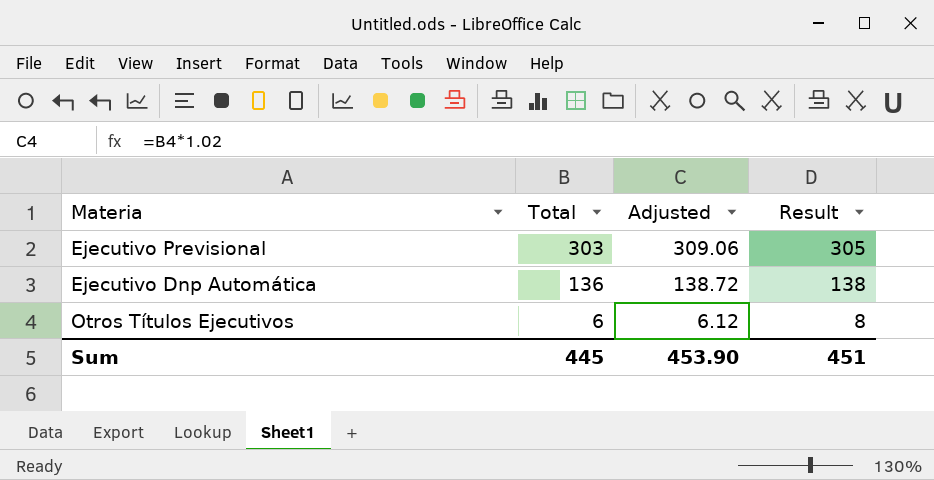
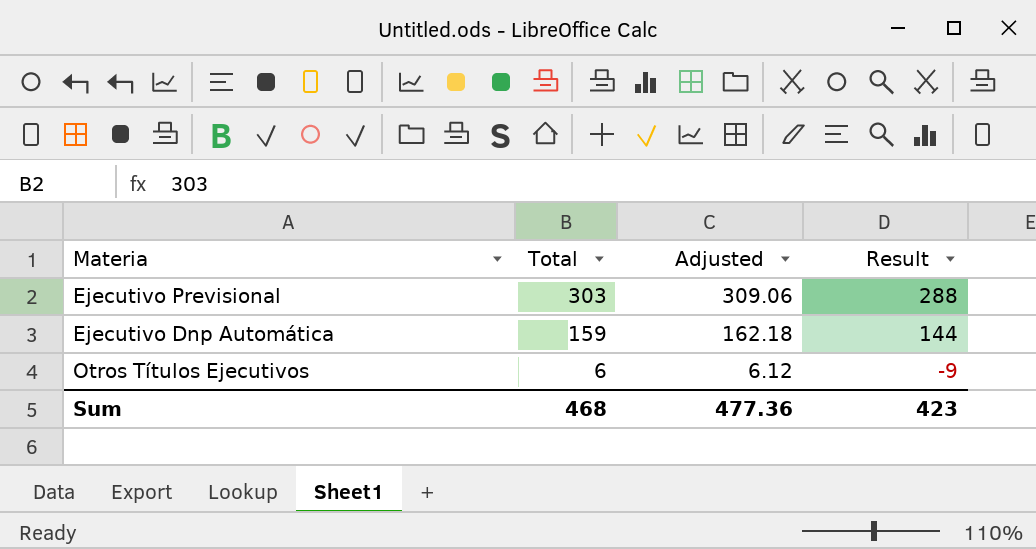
column Result | formula: [Total] + 2 -> [Total] - 15
Ejecutivo Dnp Automática | Total: 136 -> 159
Ejecutivo Dnp Automática | Adjusted: 138.72 -> 162.18
Sum | Total: 445 -> 468
Sum | Adjusted: 453.90 -> 477.36
Sum | Result: 451 -> 423

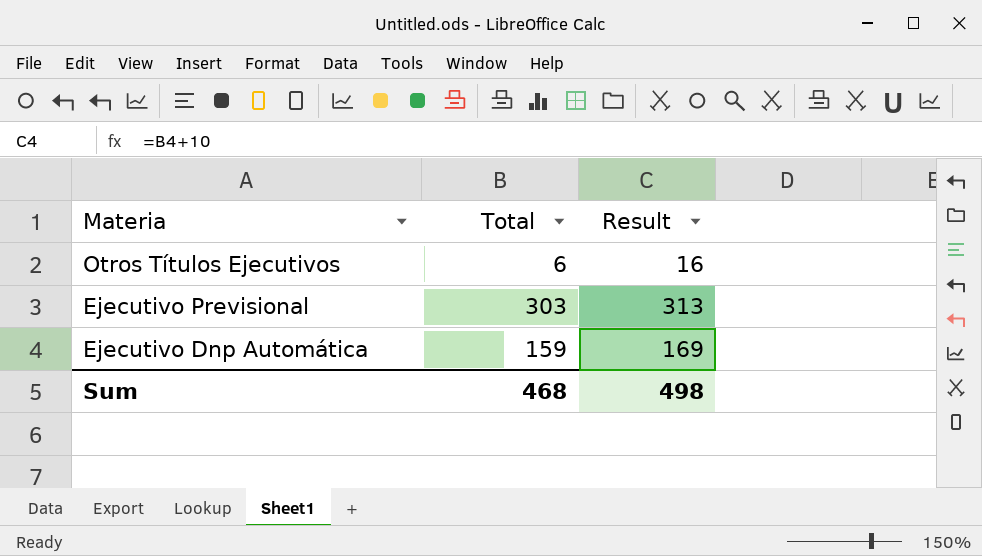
row order: Total descending -> Materia descending
column Adjusted | formula: [Total] * 1.02 -> none
column Result | formula: [Total] - 15 -> [Total] + 10
Sum | Result: 423 -> 498

